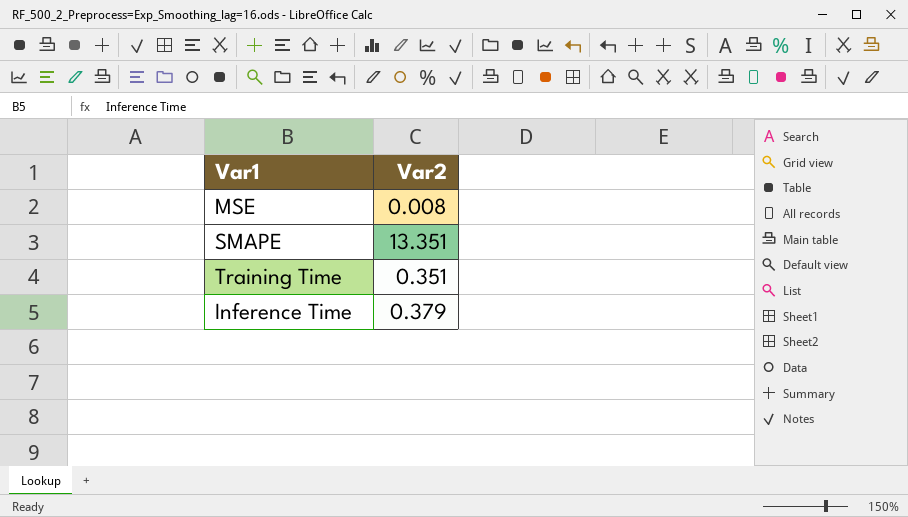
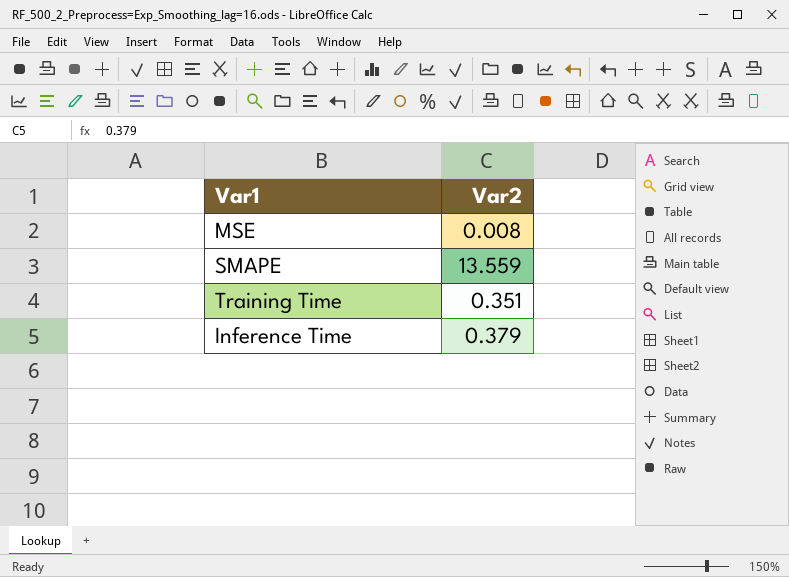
SMAPE | Var2: 13.351 -> 13.559

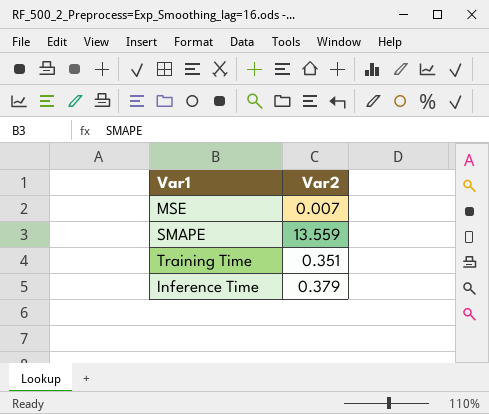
MSE | Var2: 0.008 -> 0.007

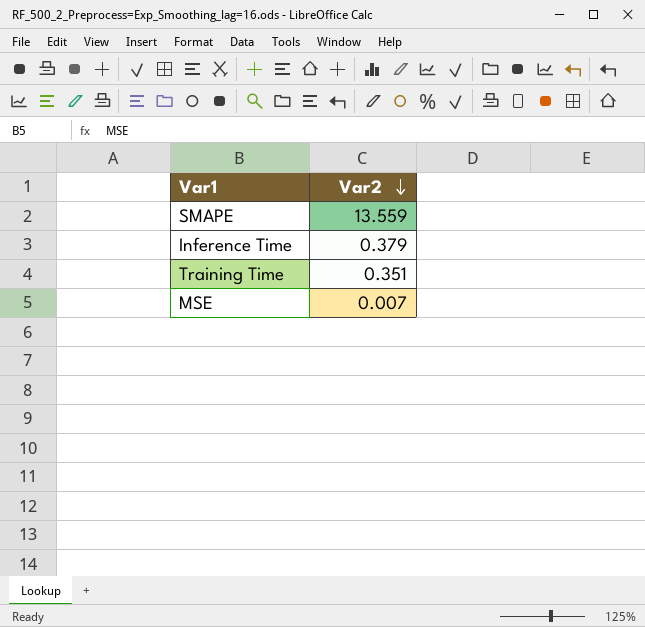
row order: none -> Var2 descending

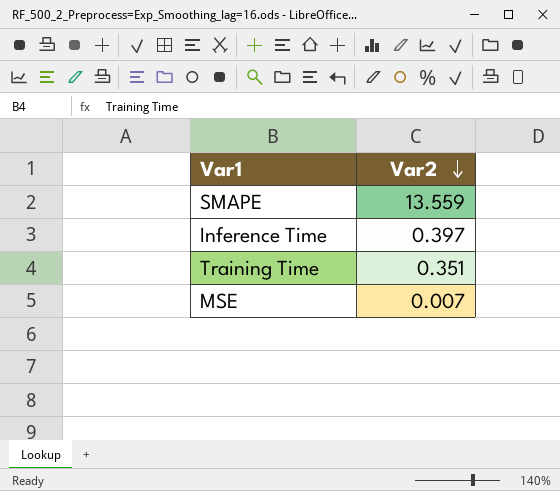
Inference Time | Var2: 0.379 -> 0.397

